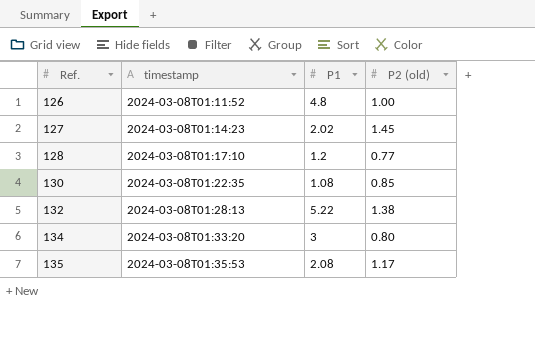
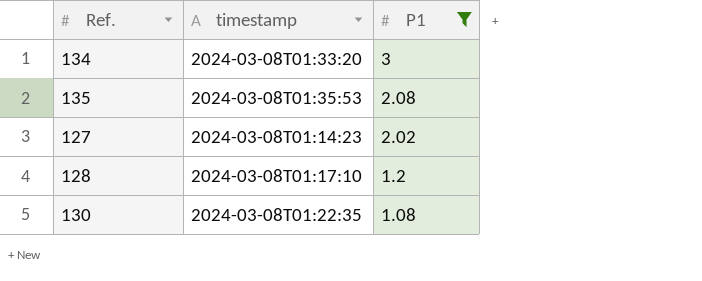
filter: none -> P1 <= 3
row order: Ref. ascending -> P1 descending
column P2 (old) | position: 4 -> none

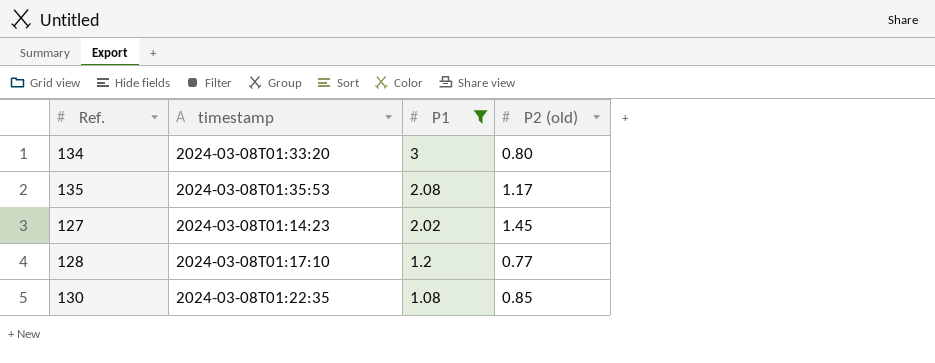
column P2 (old) | position: none -> 4

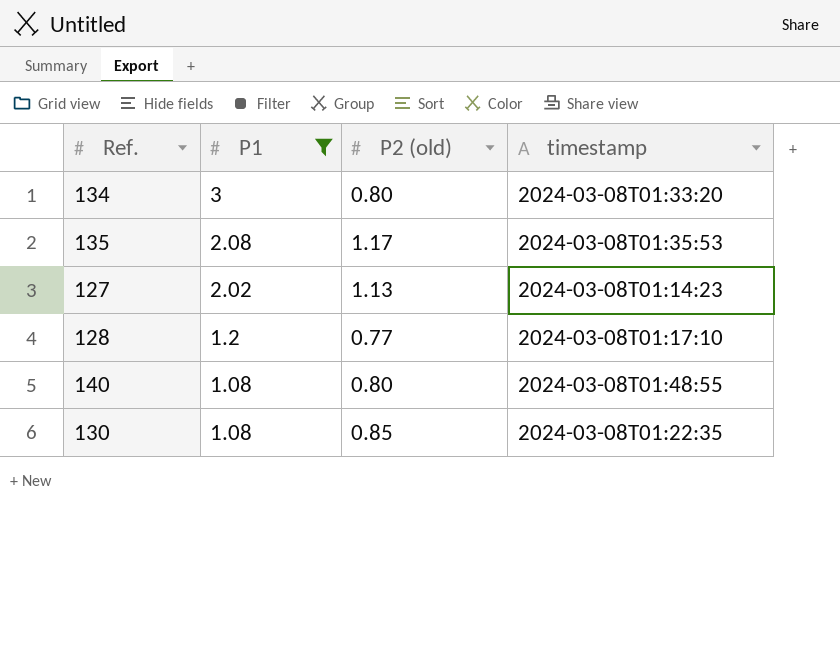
column timestamp | position: 2 -> 4
127 | P2 (old): 1.45 -> 1.13
row 140: none -> 1.08 | 0.80 | 2024-03-08T01:48:55

